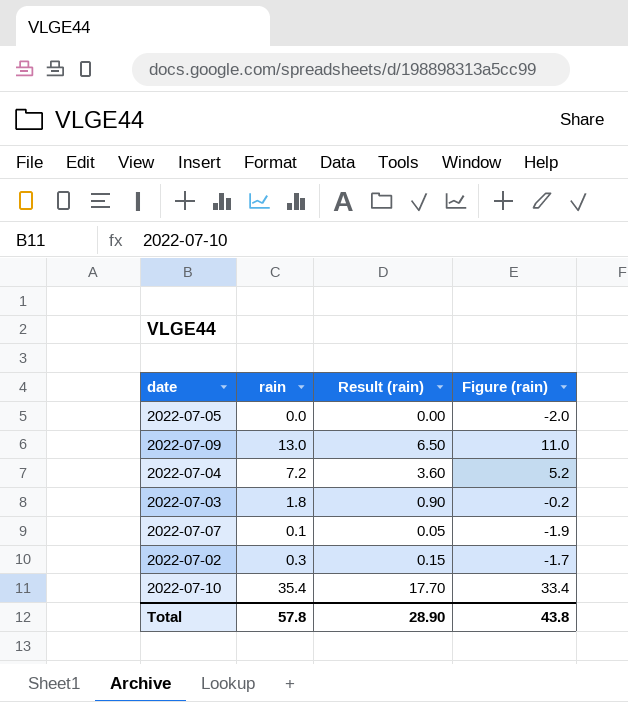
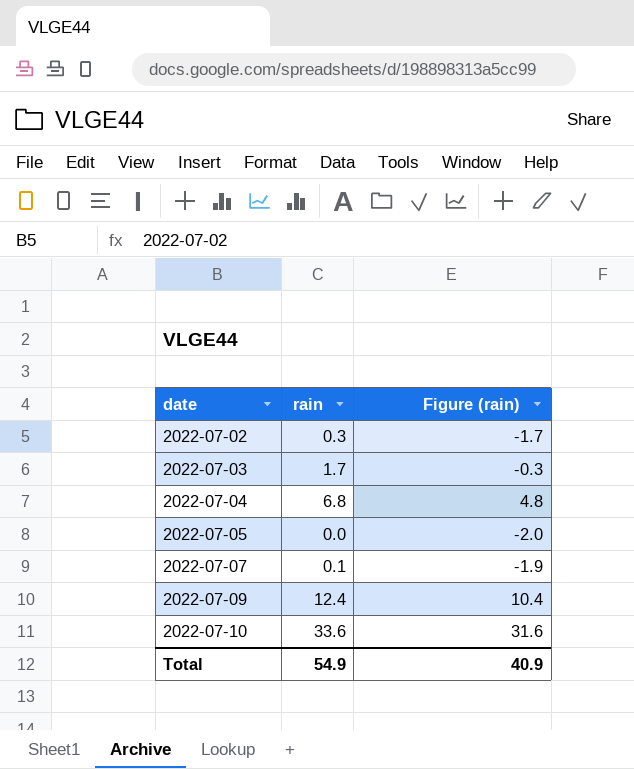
row order: none -> date ascending
column Result (rain) | formula: [rain] * 0.5 -> none
2022-07-03 | rain: 1.8 -> 1.7
2022-07-03 | Figure (rain): -0.2 -> -0.3
2022-07-04 | rain: 7.2 -> 6.8
2022-07-04 | Figure (rain): 5.2 -> 4.8
2022-07-09 | rain: 13.0 -> 12.4
2022-07-09 | Figure (rain): 11.0 -> 10.4
2022-07-10 | rain: 35.4 -> 33.6
2022-07-10 | Figure (rain): 33.4 -> 31.6
Total | rain: 57.8 -> 54.9
Total | Figure (rain): 43.8 -> 40.9

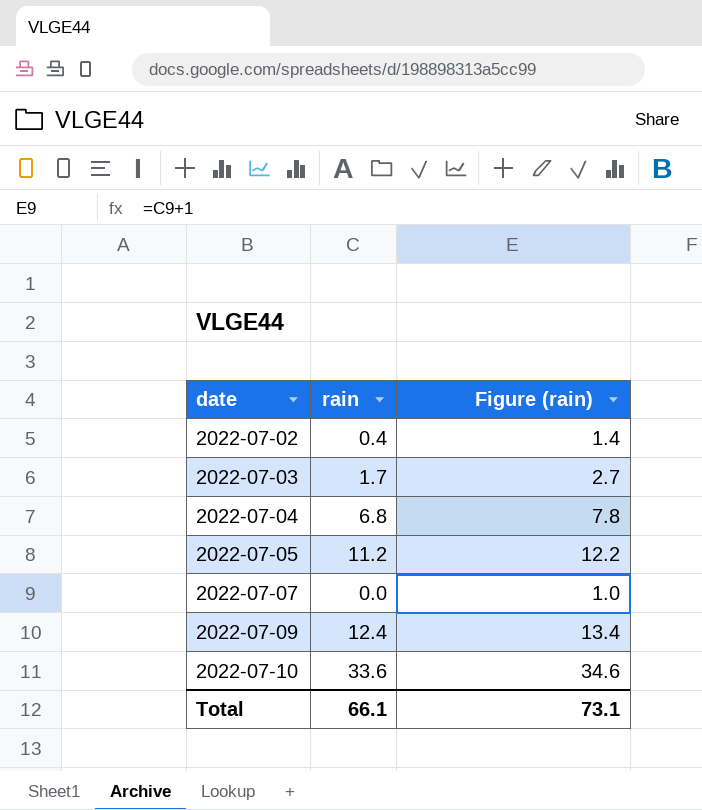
column Figure (rain) | formula: [rain] - 2 -> [rain] + 1
2022-07-02 | rain: 0.3 -> 0.4
2022-07-05 | rain: 0.0 -> 11.2
2022-07-07 | rain: 0.1 -> 0.0
Total | rain: 54.9 -> 66.1
Total | Figure (rain): 40.9 -> 73.1

